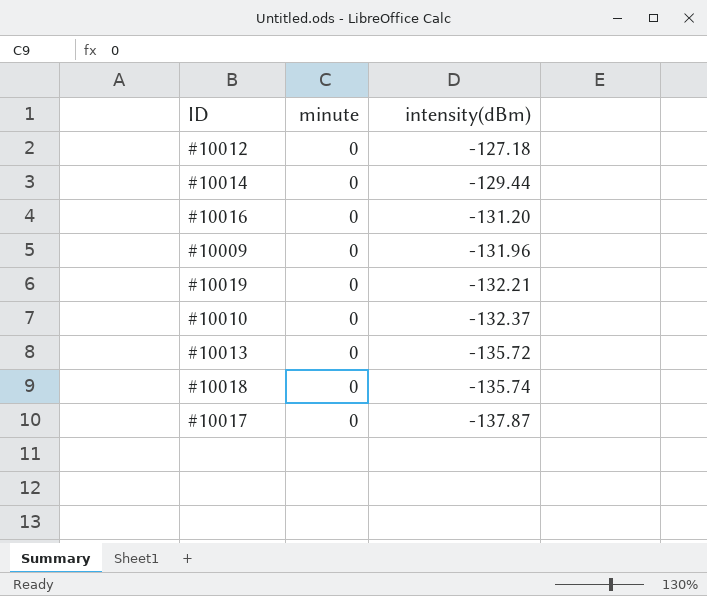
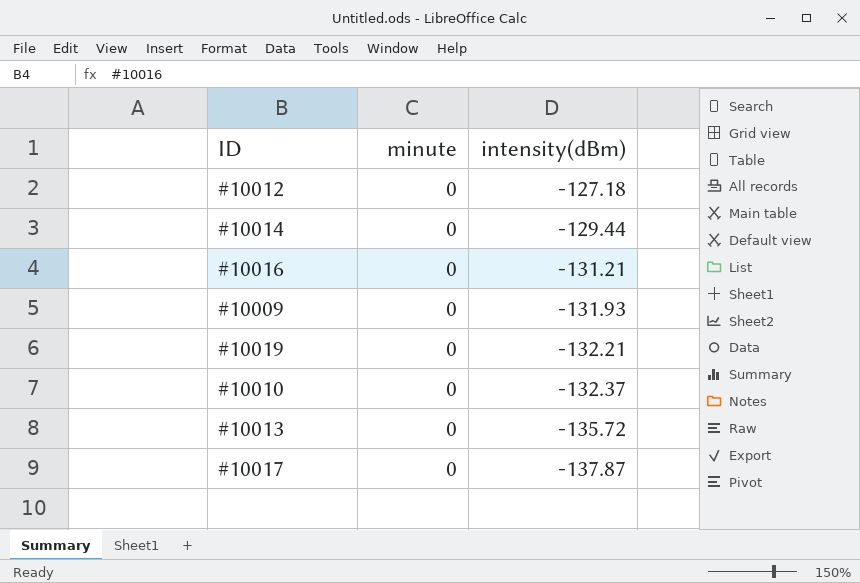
row #10018: 0 | -135.74 -> none
#10016 | intensity(dBm): -131.20 -> -131.21
#10009 | intensity(dBm): -131.96 -> -131.93

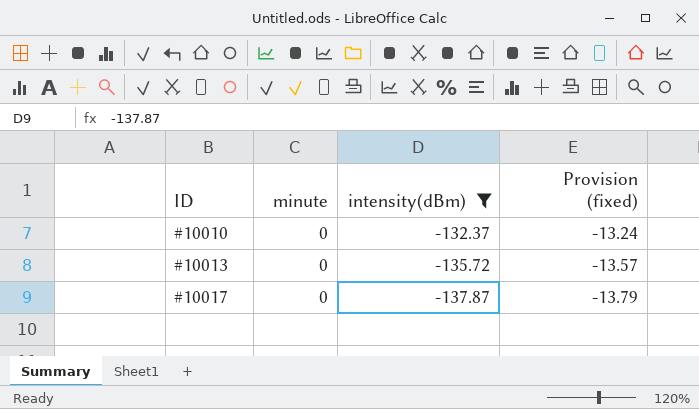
filter: none -> intensity(dBm) <= -132.37
column Provision (fixed) | formula: none -> [intensity(dBm)] * 0.1

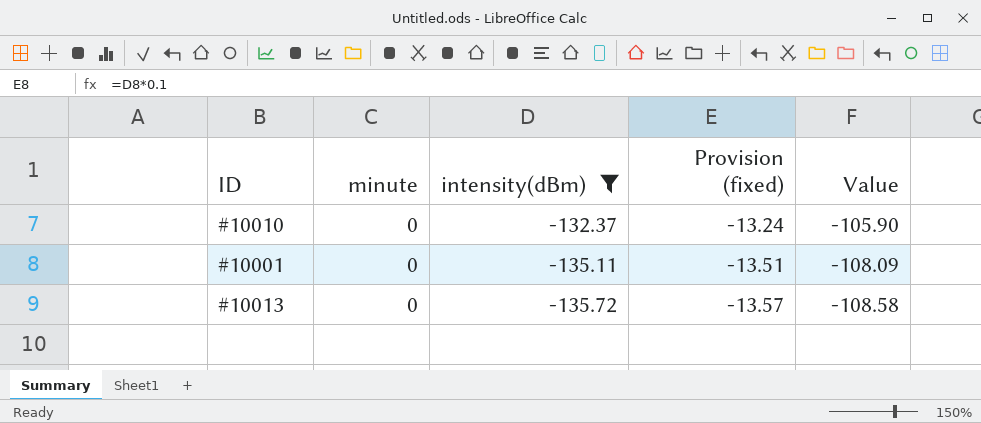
column Value | formula: none -> [intensity(dBm)] * 0.8
row #10017: 0 | -137.87 | -13.79 -> none
row #10001: none -> 0 | -135.11 | -13.51 | -108.09

